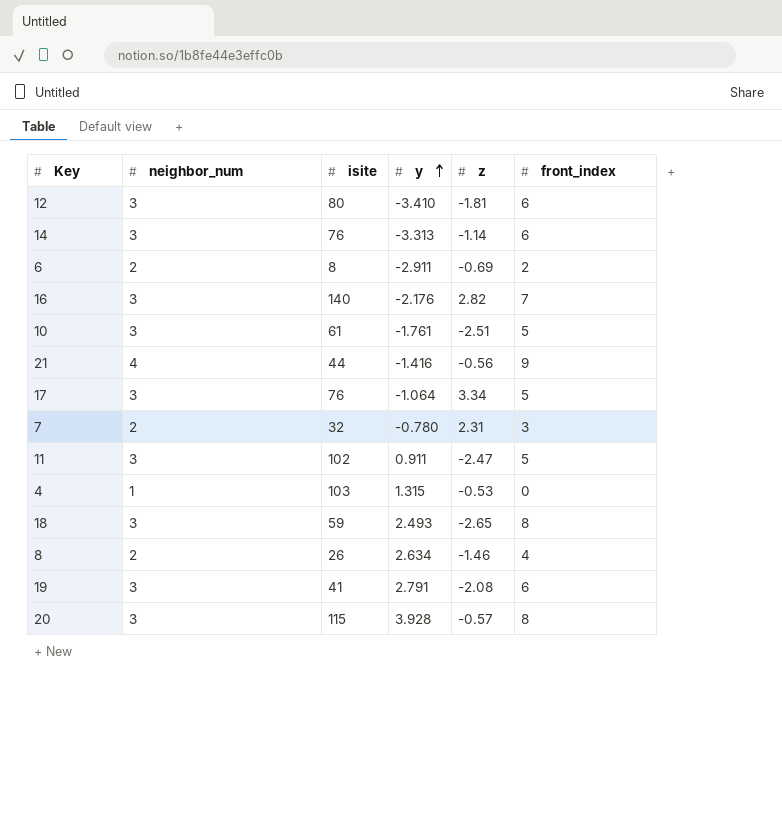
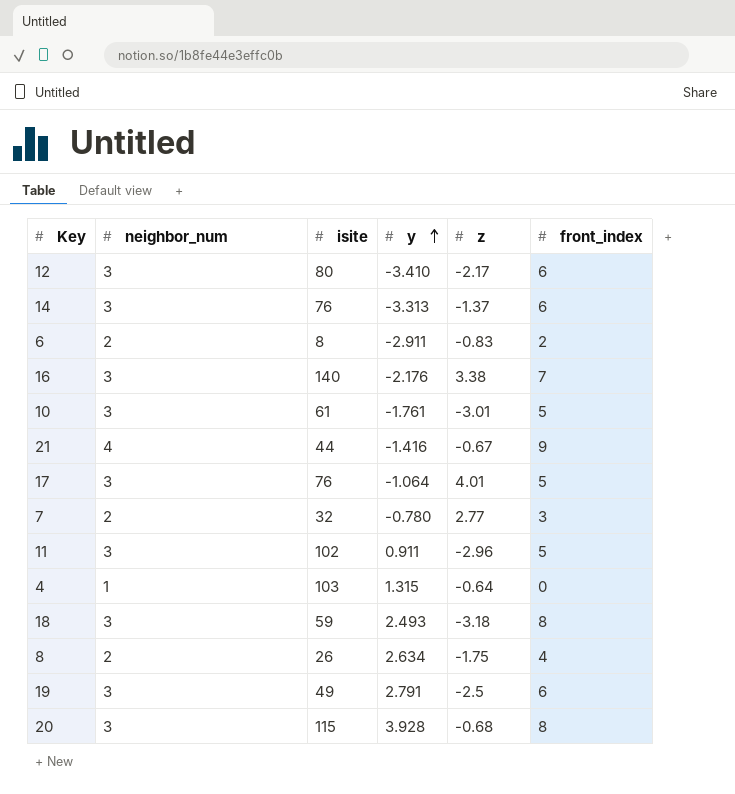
12 | z: -1.81 -> -2.17
14 | z: -1.14 -> -1.37
6 | z: -0.69 -> -0.83
16 | z: 2.82 -> 3.38
10 | z: -2.51 -> -3.01
21 | z: -0.56 -> -0.67
17 | z: 3.34 -> 4.01
7 | z: 2.31 -> 2.77
11 | z: -2.47 -> -2.96
4 | z: -0.53 -> -0.64
18 | z: -2.65 -> -3.18
8 | z: -1.46 -> -1.75
19 | isite: 41 -> 49
19 | z: -2.08 -> -2.5
20 | z: -0.57 -> -0.68

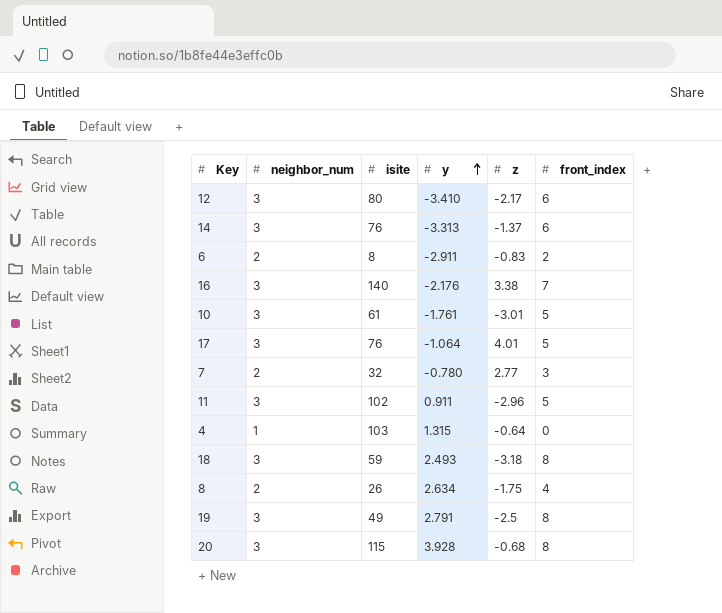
row 21: 4 | 44 | -1.416 | -0.67 | 9 -> none
19 | front_index: 6 -> 8

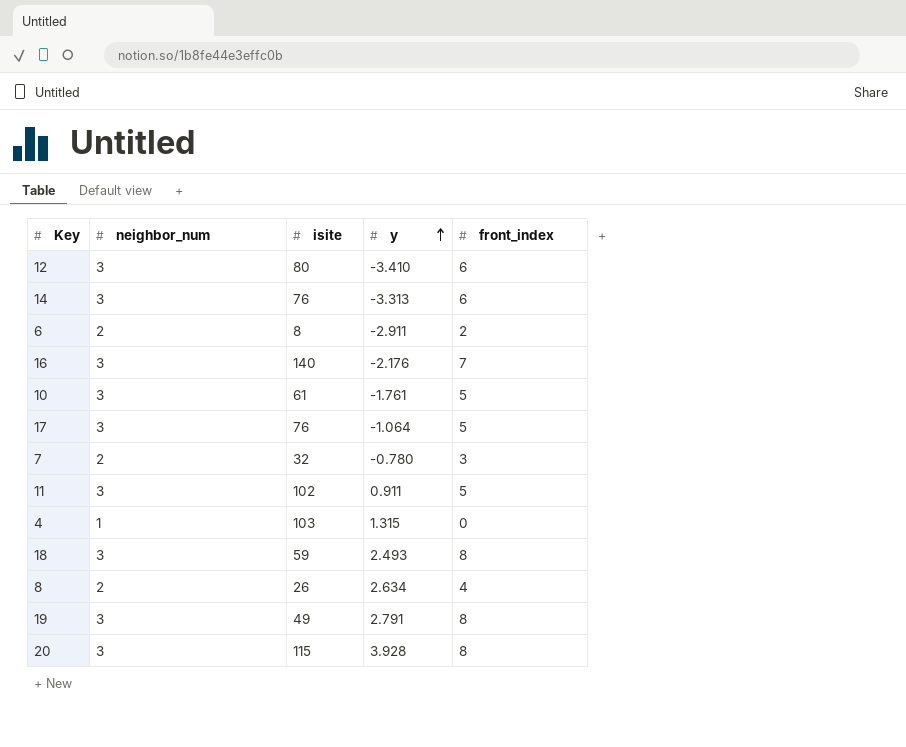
column z | position: 5 -> none

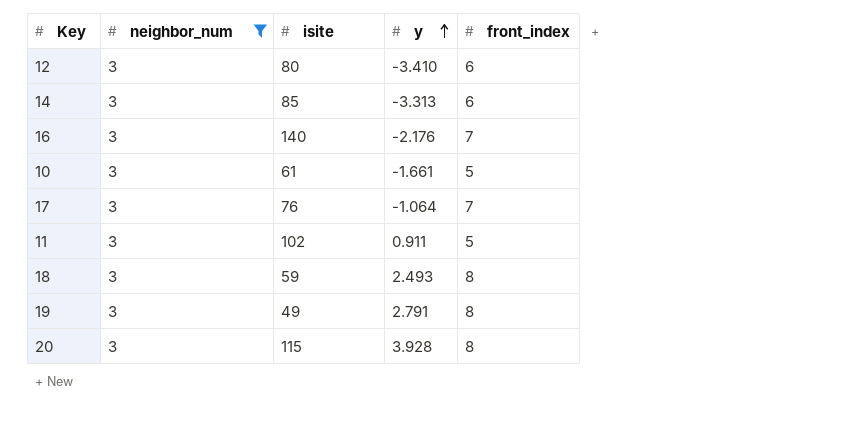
filter: none -> neighbor_num = 3
14 | isite: 76 -> 85
10 | y: -1.761 -> -1.661
17 | front_index: 5 -> 7

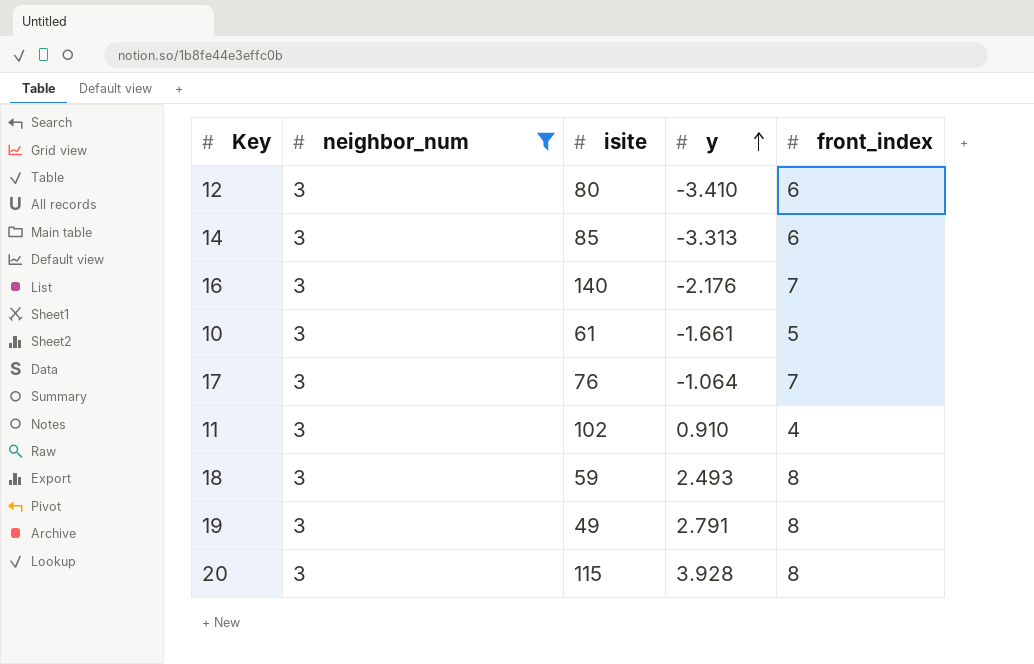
11 | y: 0.911 -> 0.910
11 | front_index: 5 -> 4

